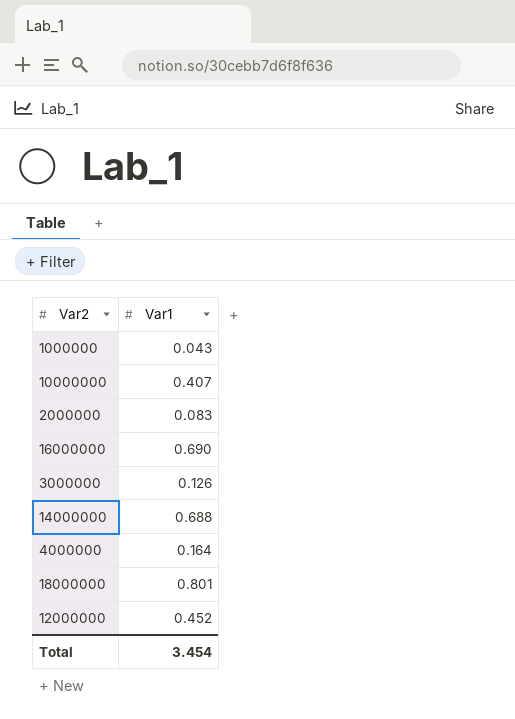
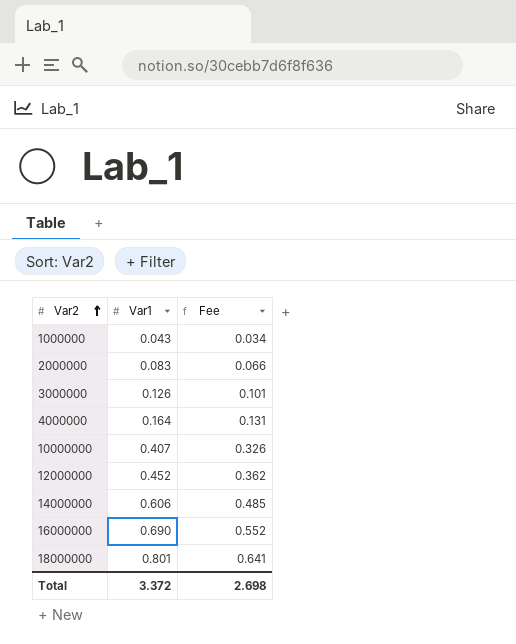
row order: none -> Var2 ascending
column Fee | formula: none -> [Var1] * 0.8
14000000 | Var1: 0.688 -> 0.606
Total | Var1: 3.454 -> 3.372

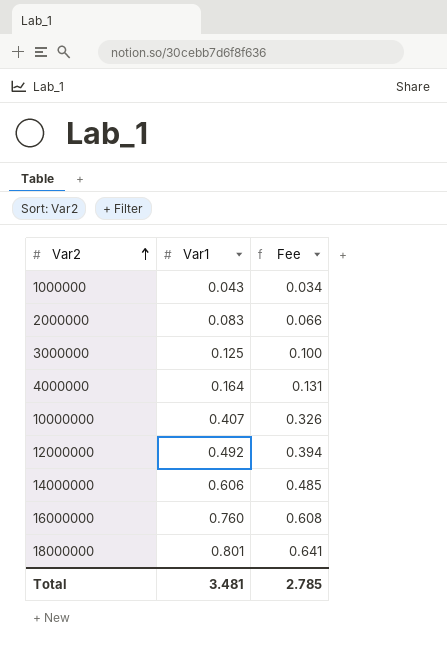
3000000 | Var1: 0.126 -> 0.125
3000000 | Fee: 0.101 -> 0.100
12000000 | Var1: 0.452 -> 0.492
12000000 | Fee: 0.362 -> 0.394
16000000 | Var1: 0.690 -> 0.760
16000000 | Fee: 0.552 -> 0.608
Total | Var1: 3.372 -> 3.481
Total | Fee: 2.698 -> 2.785

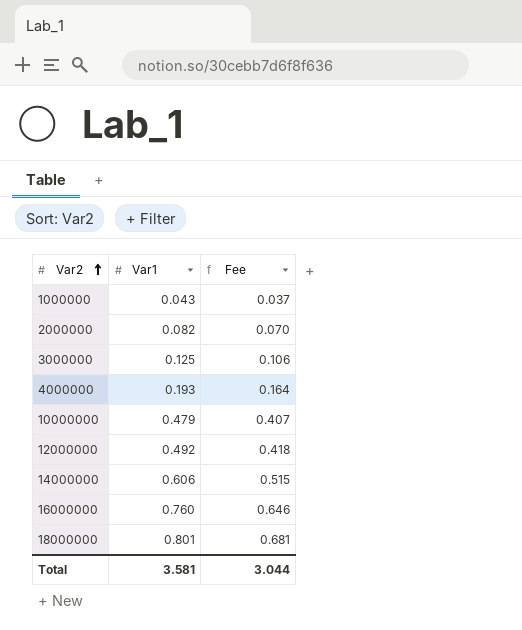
column Fee | formula: [Var1] * 0.8 -> [Var1] * 0.85
2000000 | Var1: 0.083 -> 0.082
4000000 | Var1: 0.164 -> 0.193
10000000 | Var1: 0.407 -> 0.479
Total | Var1: 3.481 -> 3.581
Total | Fee: 2.785 -> 3.044

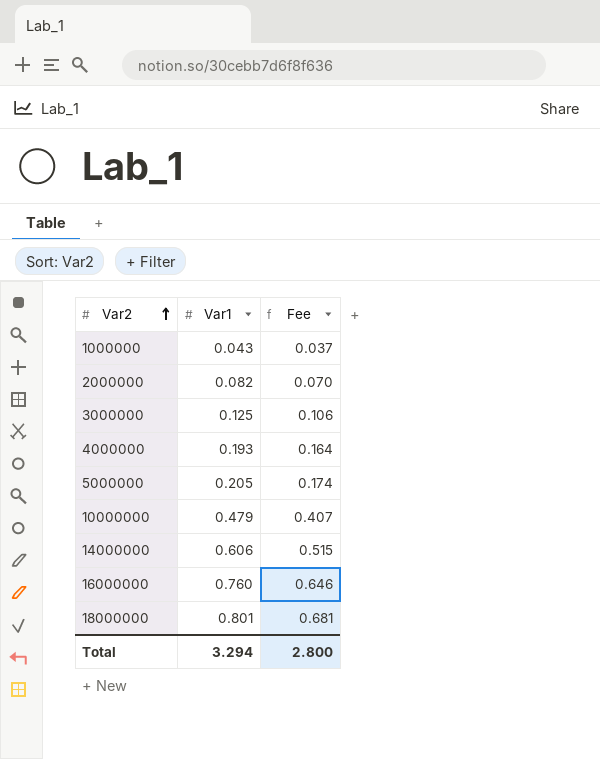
row 12000000: 0.492 | 0.418 -> none
row 5000000: none -> 0.205 | 0.174
Total | Var1: 3.581 -> 3.294
Total | Fee: 3.044 -> 2.800

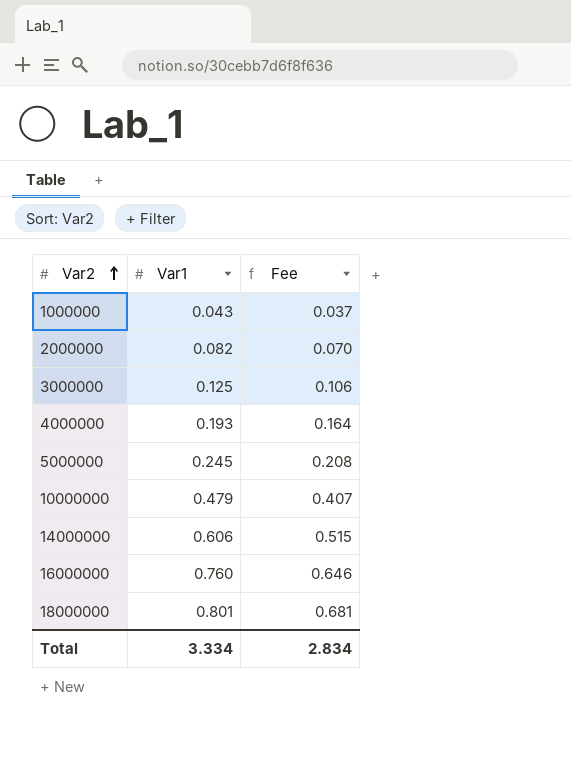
5000000 | Var1: 0.205 -> 0.245
5000000 | Fee: 0.174 -> 0.208
Total | Var1: 3.294 -> 3.334
Total | Fee: 2.800 -> 2.834

